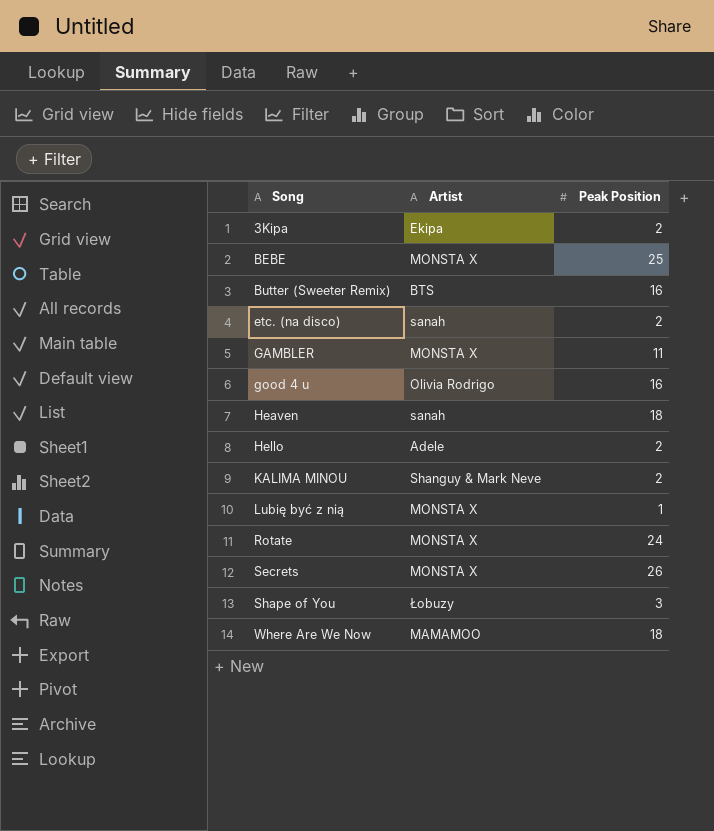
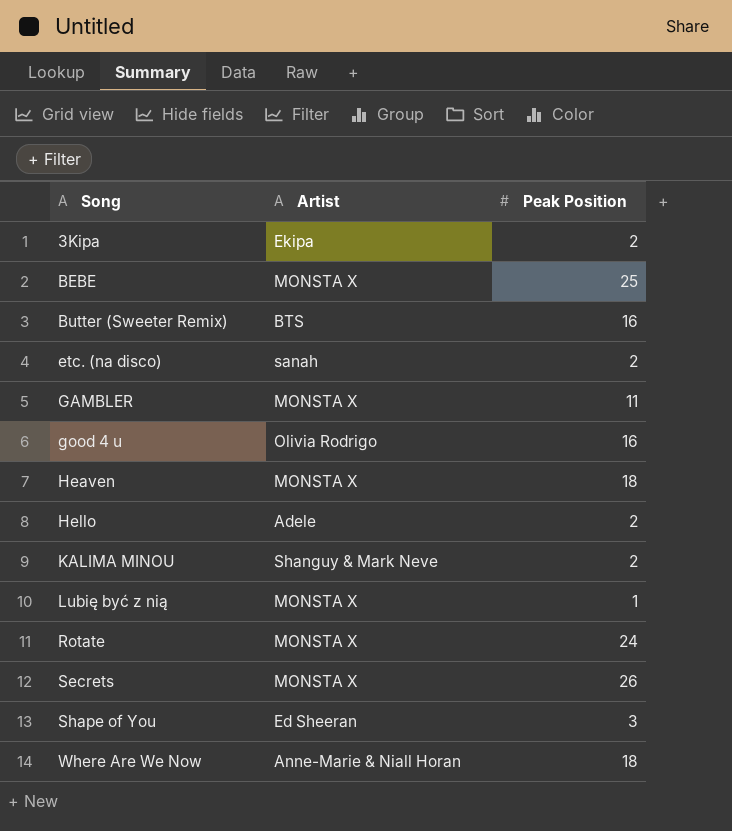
Heaven | Artist: sanah -> MONSTA X
Shape of You | Artist: Łobuzy -> Ed Sheeran
Where Are We Now | Artist: MAMAMOO -> Anne-Marie & Niall Horan

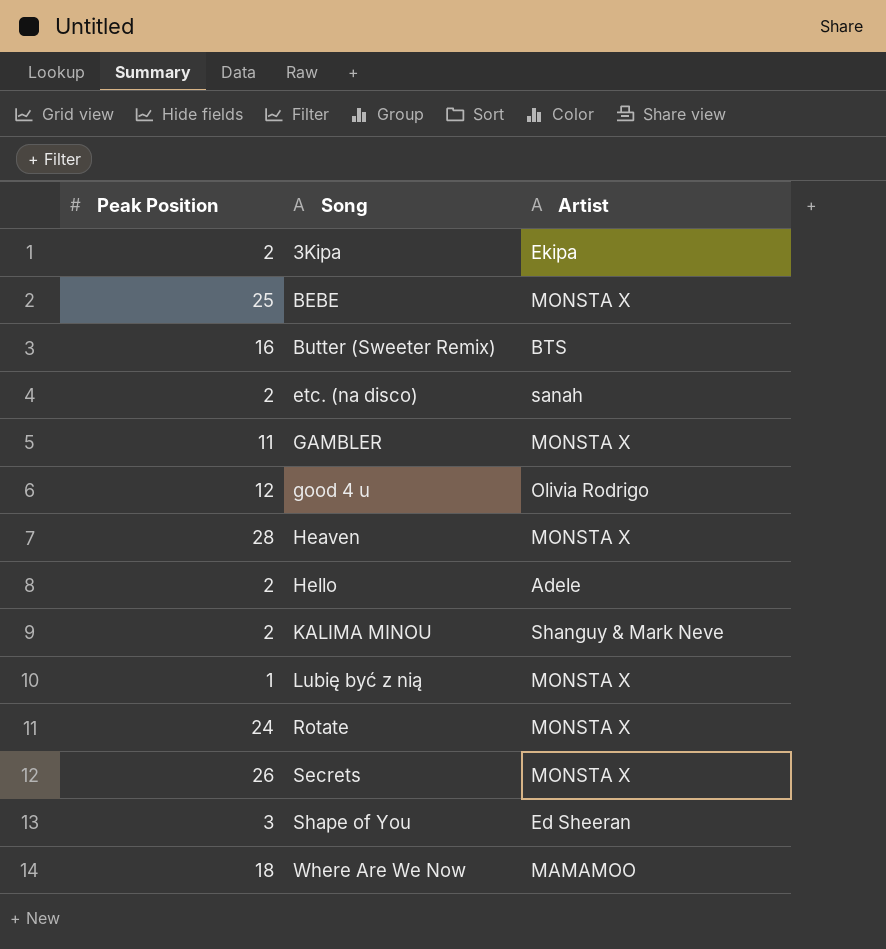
column Peak Position | position: 3 -> 1
good 4 u | Peak Position: 16 -> 12
Heaven | Peak Position: 18 -> 28
Where Are We Now | Artist: Anne-Marie & Niall Horan -> MAMAMOO

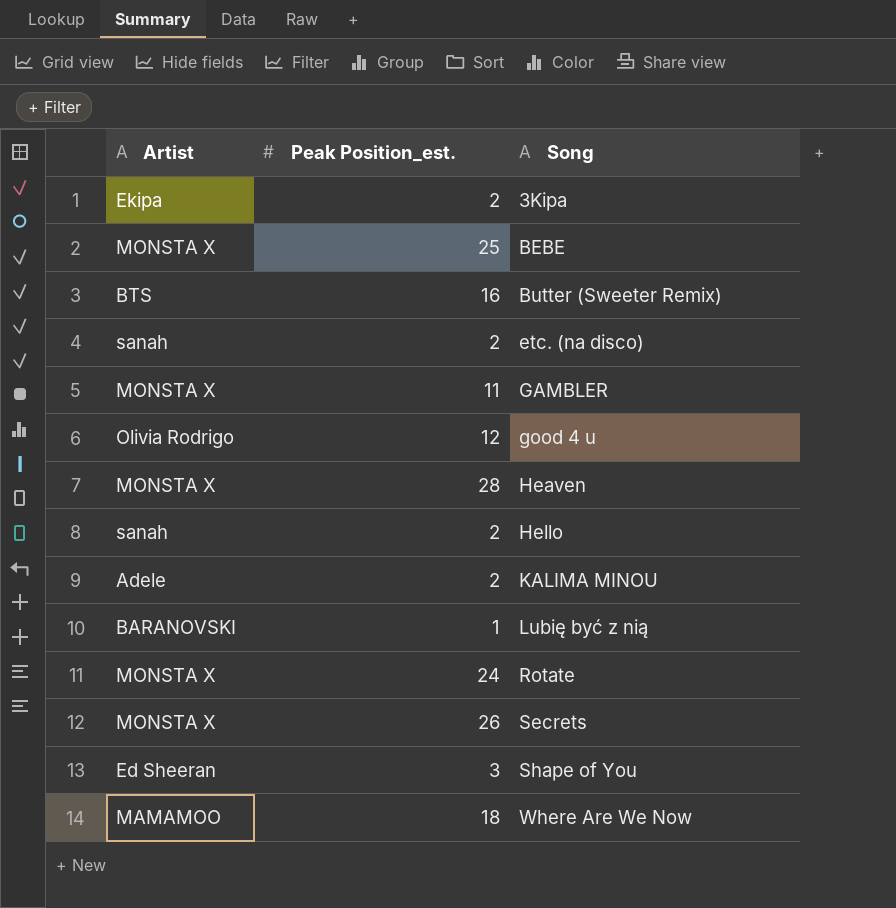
column Artist | position: 3 -> 1
column name: Peak Position -> Peak Position_est.
Hello | Artist: Adele -> sanah
KALIMA MINOU | Artist: Shanguy & Mark Neve -> Adele
Lubię być z nią | Artist: MONSTA X -> BARANOVSKI

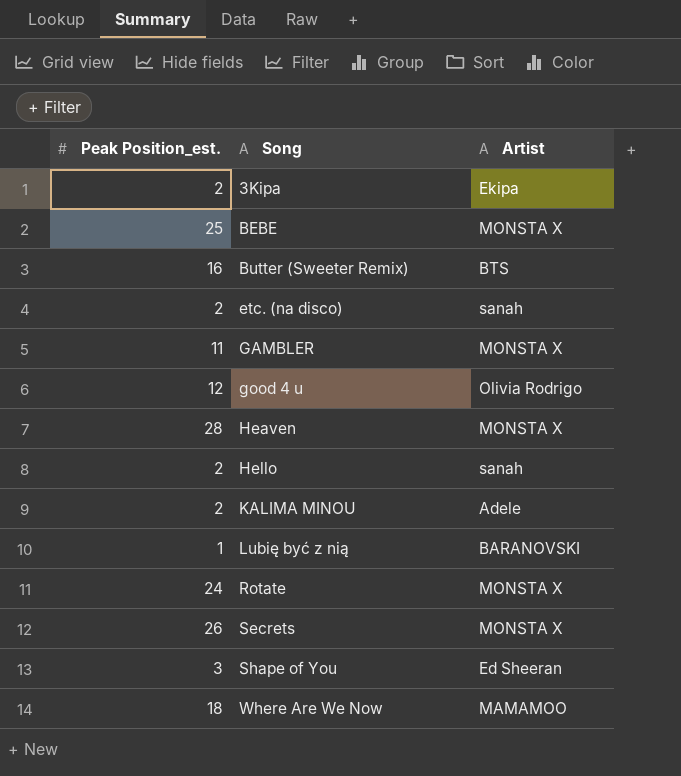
column Artist | position: 1 -> 3

